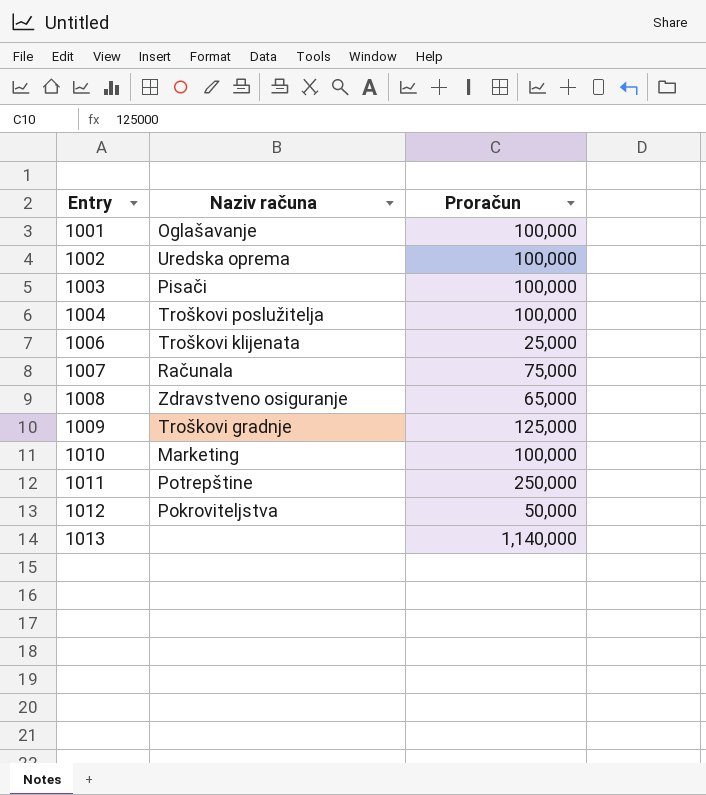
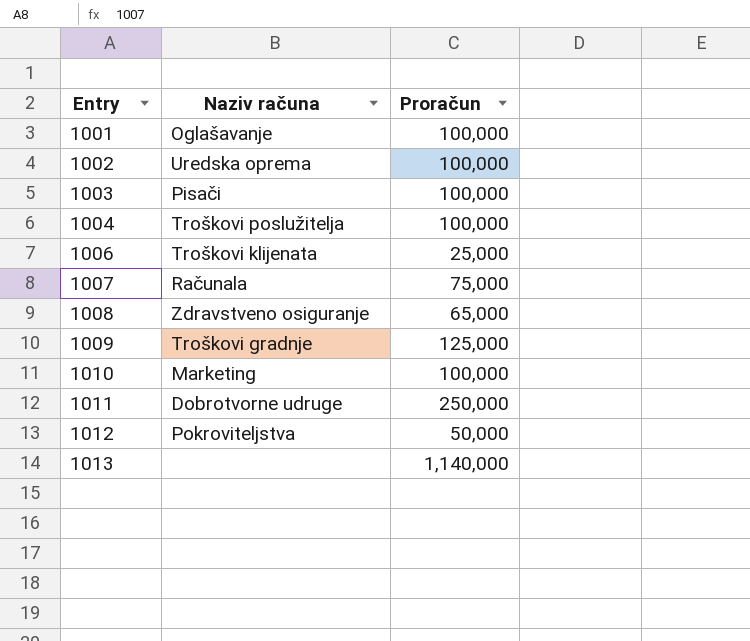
1011 | Naziv računa: Potrepštine -> Dobrotvorne udruge

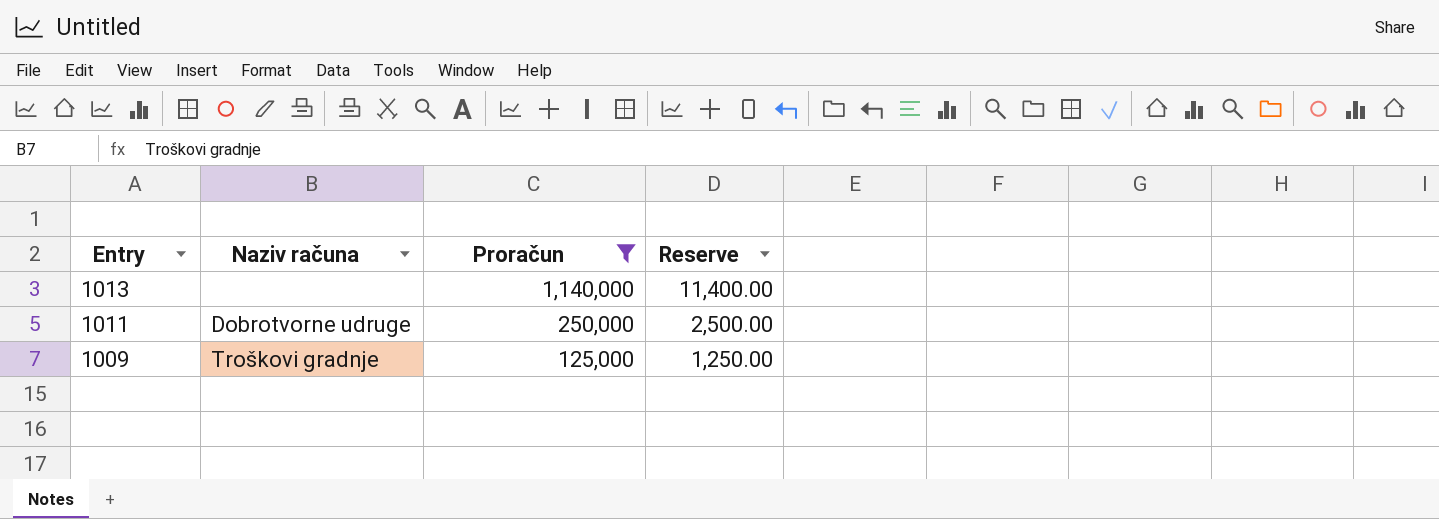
filter: none -> Proračun >= 125,000
row order: Entry ascending -> Entry descending
column Reserve | formula: none -> [Proračun] * 0.01

